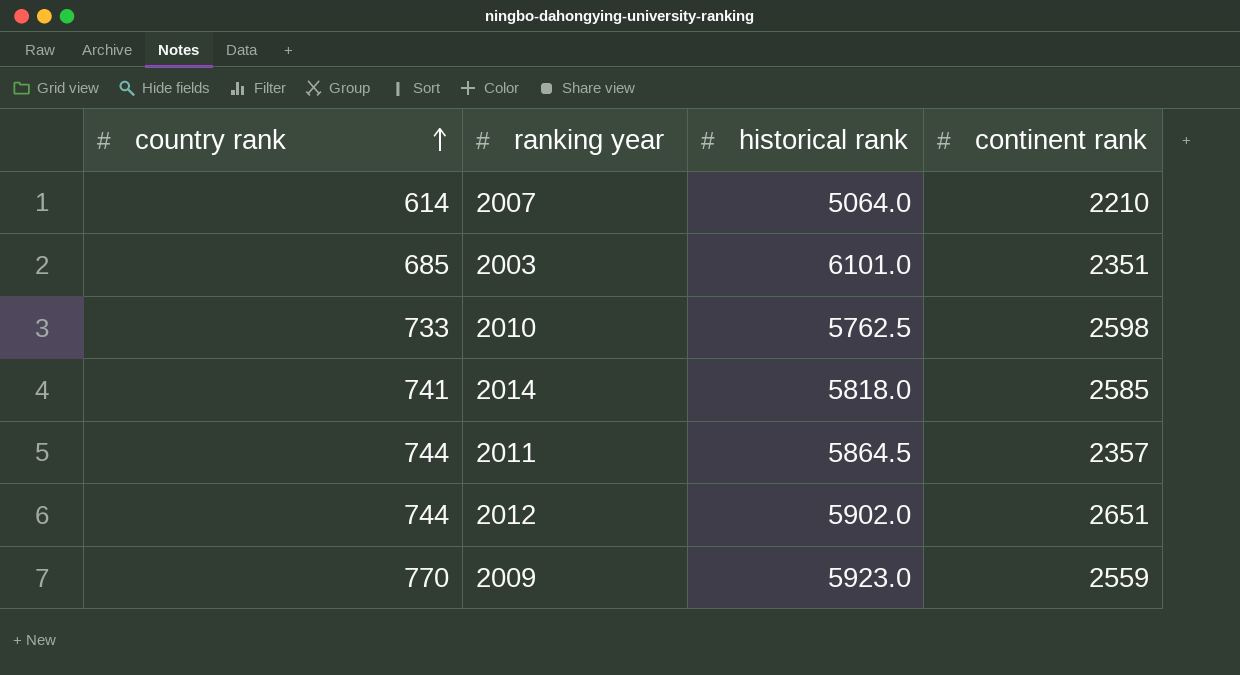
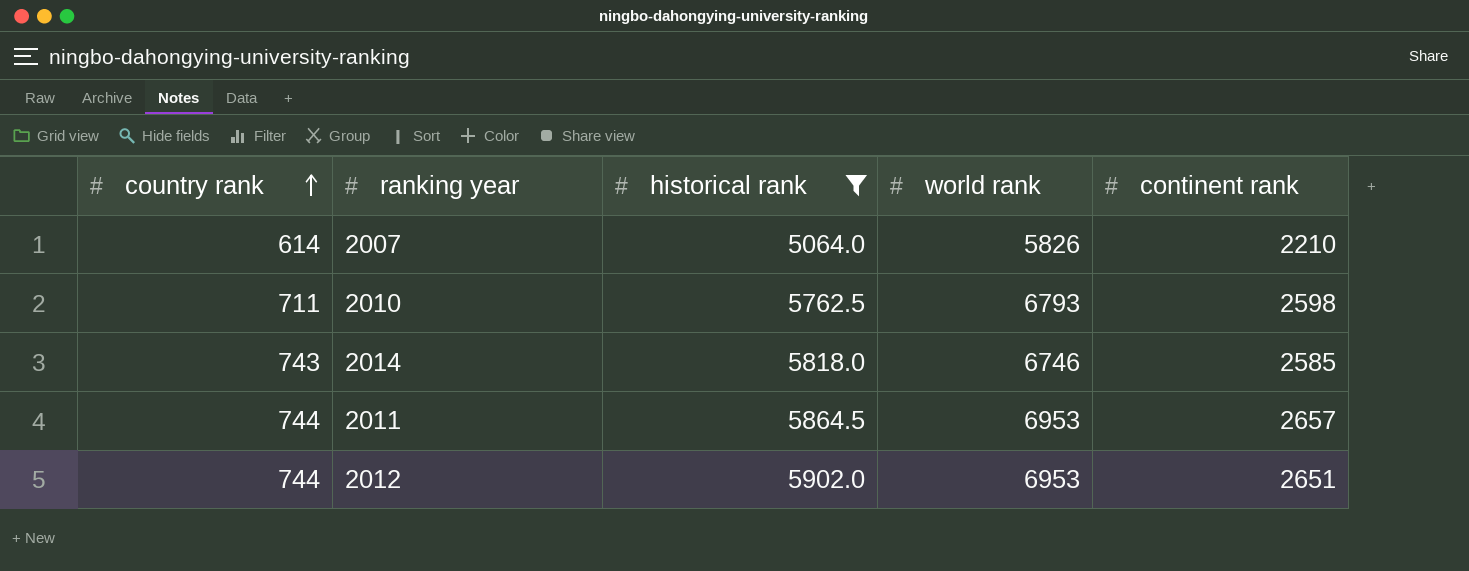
filter: none -> historical rank <= 5902.0
column world rank | position: none -> 4
2010 | country rank: 733 -> 711
2014 | country rank: 741 -> 743
2011 | continent rank: 2357 -> 2657

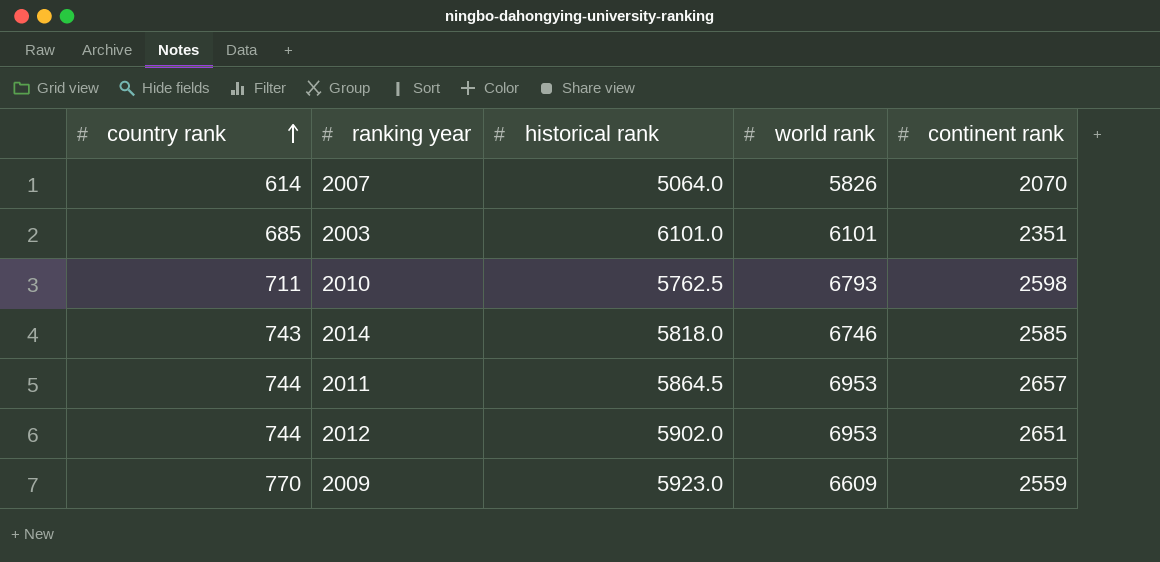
filter: historical rank <= 5902.0 -> none
2007 | continent rank: 2210 -> 2070

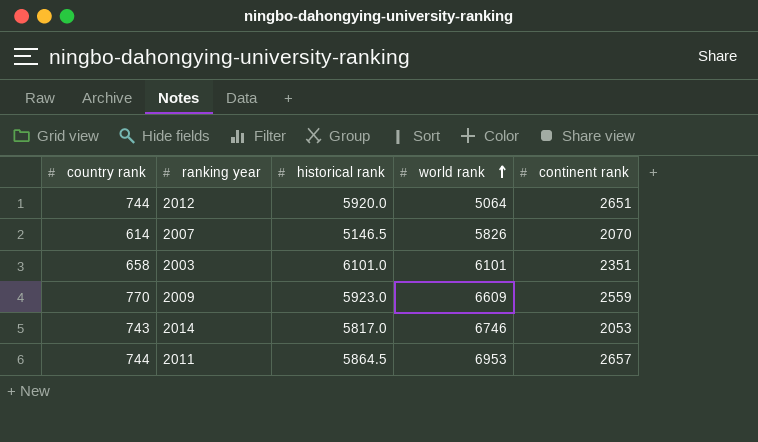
row order: country rank ascending -> world rank ascending
row 2010: 711 | 5762.5 | 6793 | 2598 -> none
2012 | historical rank: 5902.0 -> 5920.0
2012 | world rank: 6953 -> 5064
2007 | historical rank: 5064.0 -> 5146.5
2003 | country rank: 685 -> 658
2014 | historical rank: 5818.0 -> 5817.0
2014 | continent rank: 2585 -> 2053

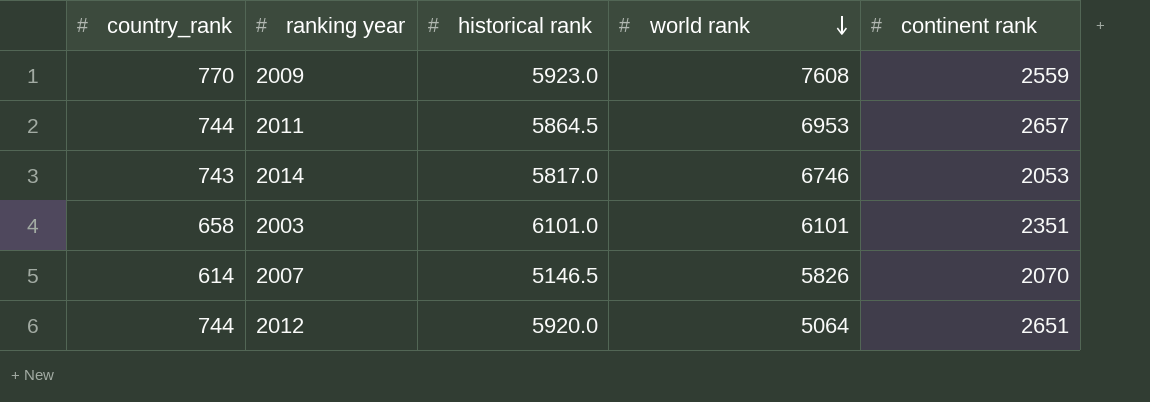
row order: world rank ascending -> world rank descending
column name: country rank -> country_rank
2009 | world rank: 6609 -> 7608

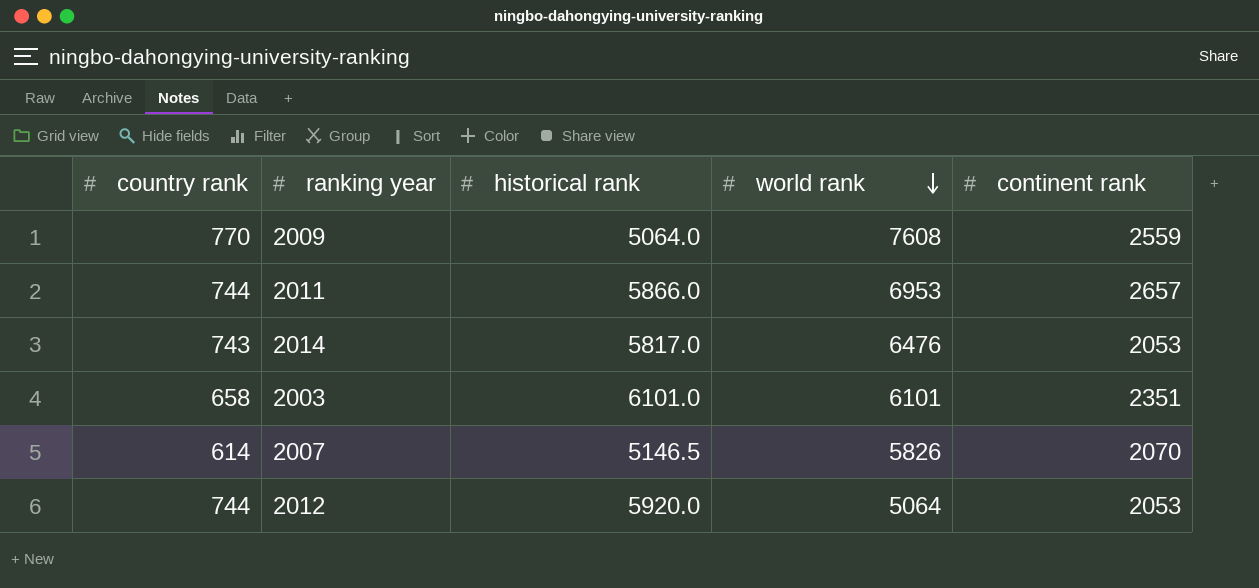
column name: country_rank -> country rank
2009 | historical rank: 5923.0 -> 5064.0
2011 | historical rank: 5864.5 -> 5866.0
2014 | world rank: 6746 -> 6476
2012 | continent rank: 2651 -> 2053

